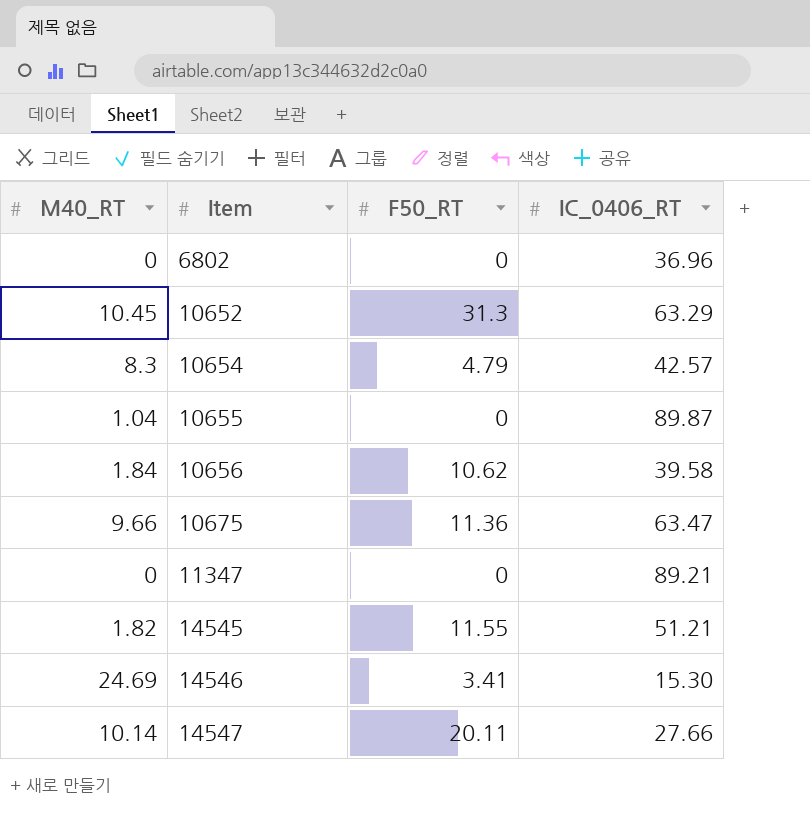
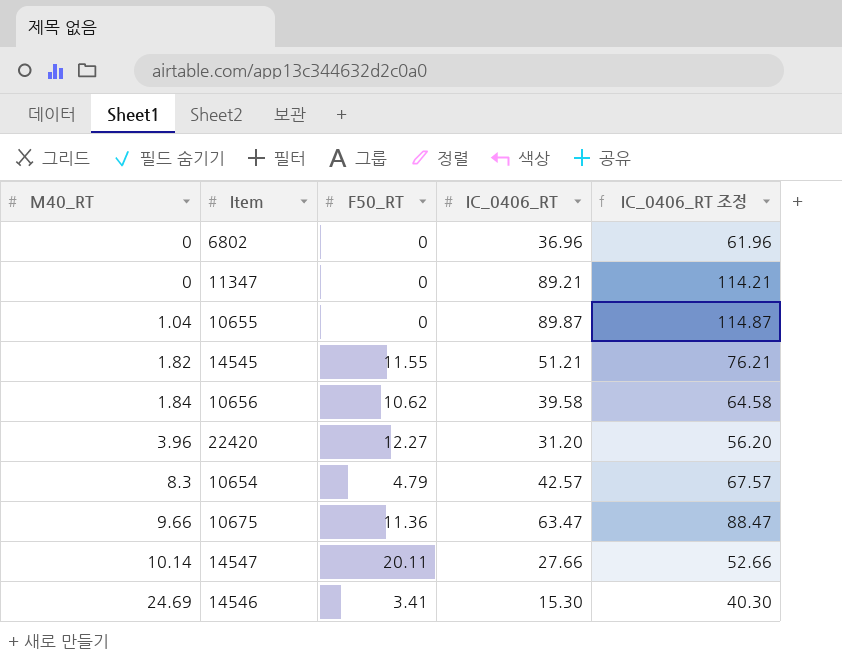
row order: Item ascending -> M40_RT ascending
column IC_0406_RT 조정 | formula: none -> [IC_0406_RT] + 25
row 10652: 10.45 | 31.3 | 63.29 -> none
row 22420: none -> 3.96 | 12.27 | 31.20 | 56.20

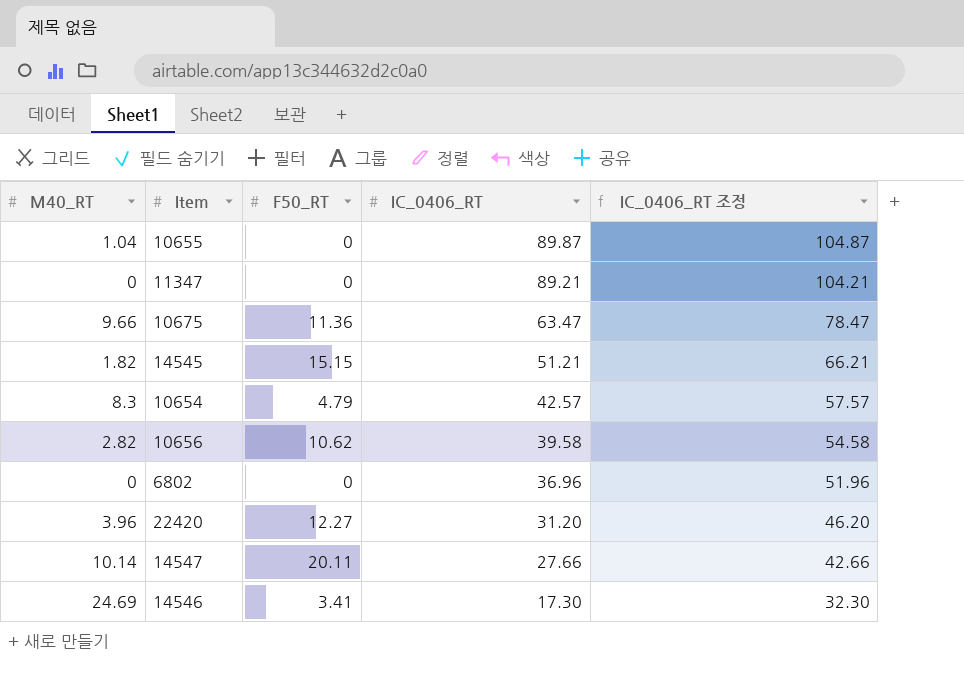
row order: M40_RT ascending -> IC_0406_RT descending
column IC_0406_RT 조정 | formula: [IC_0406_RT] + 25 -> [IC_0406_RT] + 15
14545 | F50_RT: 11.55 -> 15.15
10656 | M40_RT: 1.84 -> 2.82
14546 | IC_0406_RT: 15.30 -> 17.30

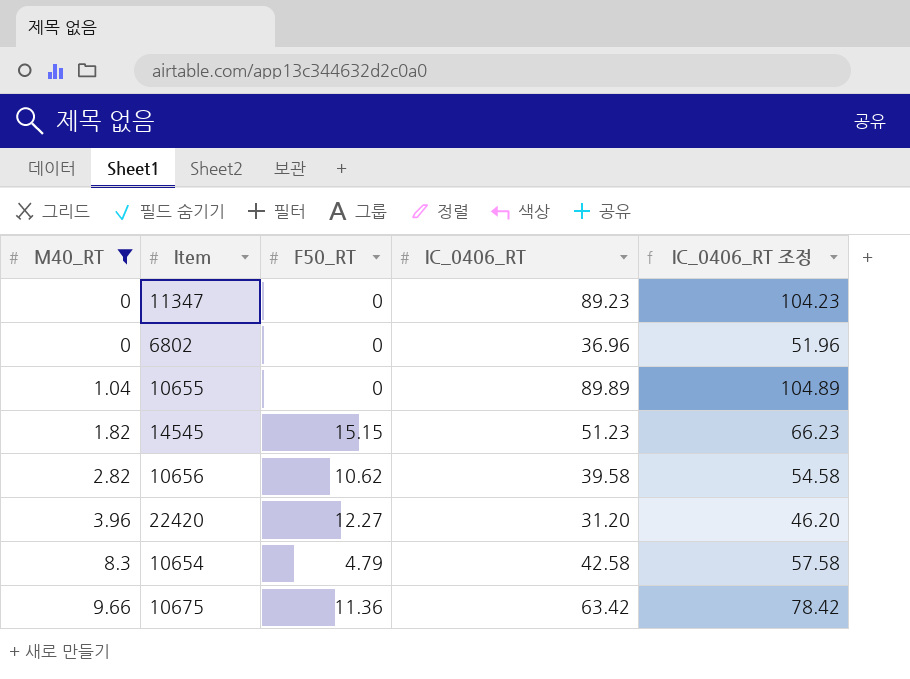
filter: none -> M40_RT <= 9.66
row order: IC_0406_RT descending -> M40_RT ascending
11347 | IC_0406_RT: 89.21 -> 89.23
11347 | IC_0406_RT 조정: 104.21 -> 104.23
10655 | IC_0406_RT: 89.87 -> 89.89
10655 | IC_0406_RT 조정: 104.87 -> 104.89
14545 | IC_0406_RT: 51.21 -> 51.23
14545 | IC_0406_RT 조정: 66.21 -> 66.23
10654 | IC_0406_RT: 42.57 -> 42.58
10654 | IC_0406_RT 조정: 57.57 -> 57.58
10675 | IC_0406_RT: 63.47 -> 63.42
10675 | IC_0406_RT 조정: 78.47 -> 78.42

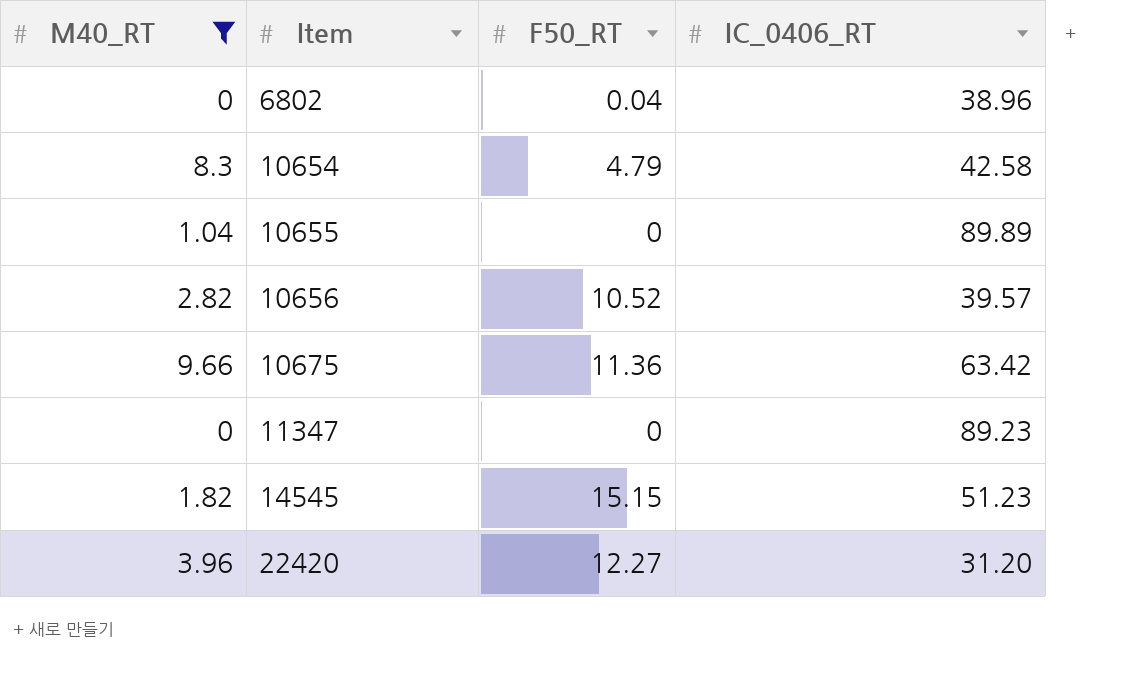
row order: M40_RT ascending -> Item ascending
column IC_0406_RT 조정 | formula: [IC_0406_RT] + 15 -> none
6802 | F50_RT: 0 -> 0.04
6802 | IC_0406_RT: 36.96 -> 38.96
10656 | F50_RT: 10.62 -> 10.52
10656 | IC_0406_RT: 39.58 -> 39.57

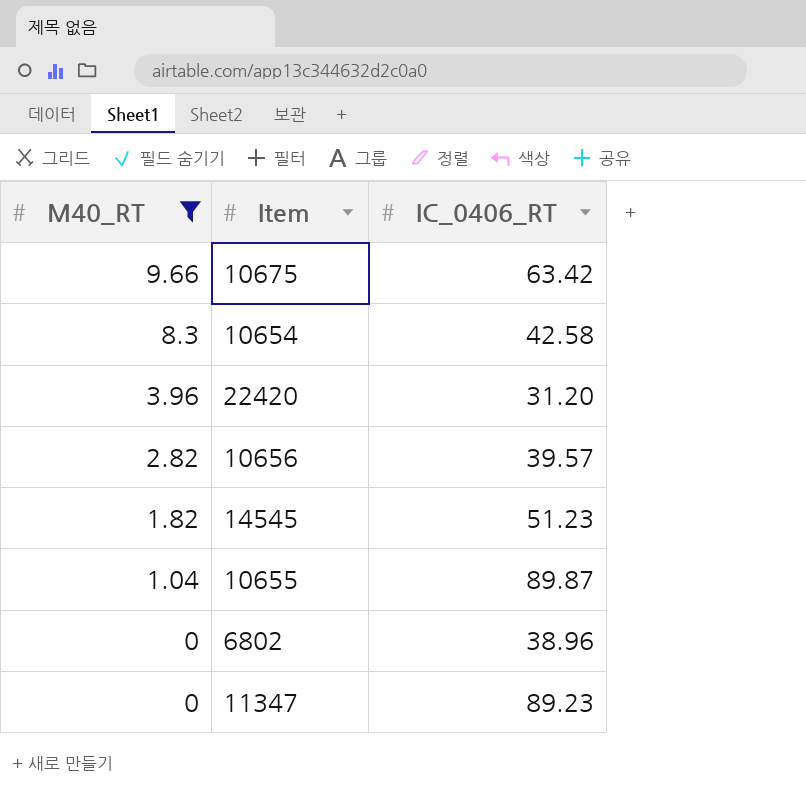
row order: Item ascending -> M40_RT descending
column F50_RT | position: 3 -> none
10655 | IC_0406_RT: 89.89 -> 89.87

